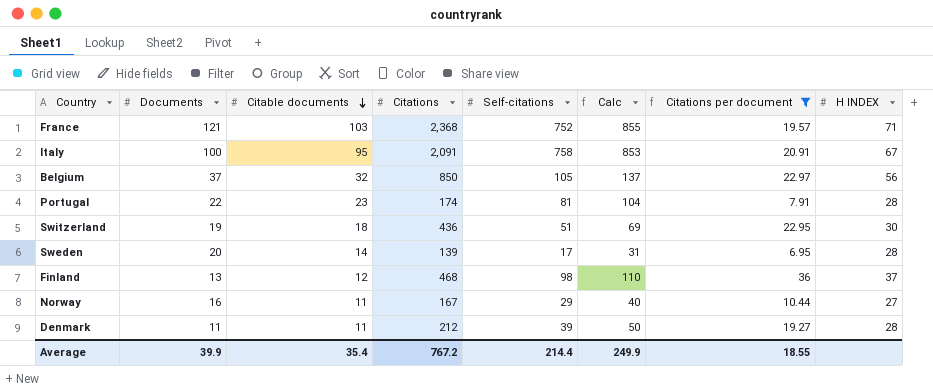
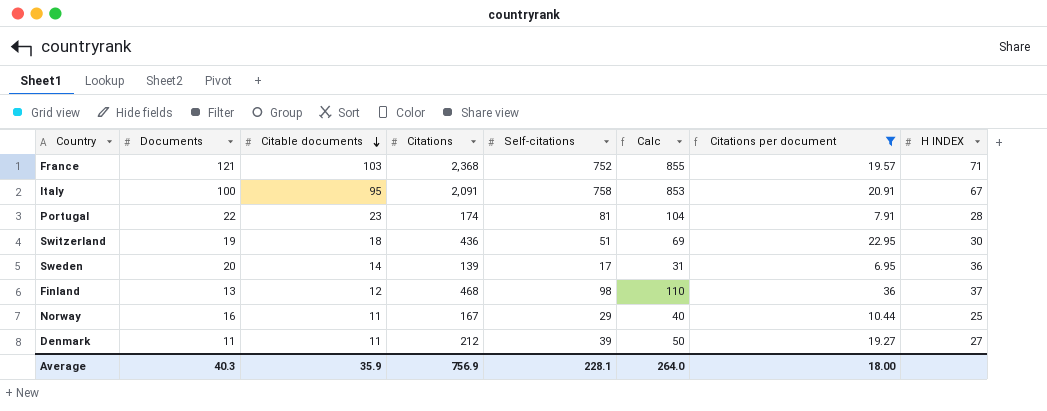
row Belgium: 37 | 32 | 850 | 105 | 137 | 22.97 | 56 -> none
Sweden | H INDEX: 28 -> 36
Norway | H INDEX: 27 -> 25
Denmark | H INDEX: 28 -> 27
Average | Documents: 39.9 -> 40.3
Average | Citable documents: 35.4 -> 35.9
Average | Citations: 767.2 -> 756.9
Average | Self-citations: 214.4 -> 228.1
Average | Calc: 249.9 -> 264.0
Average | Citations per document: 18.55 -> 18.00

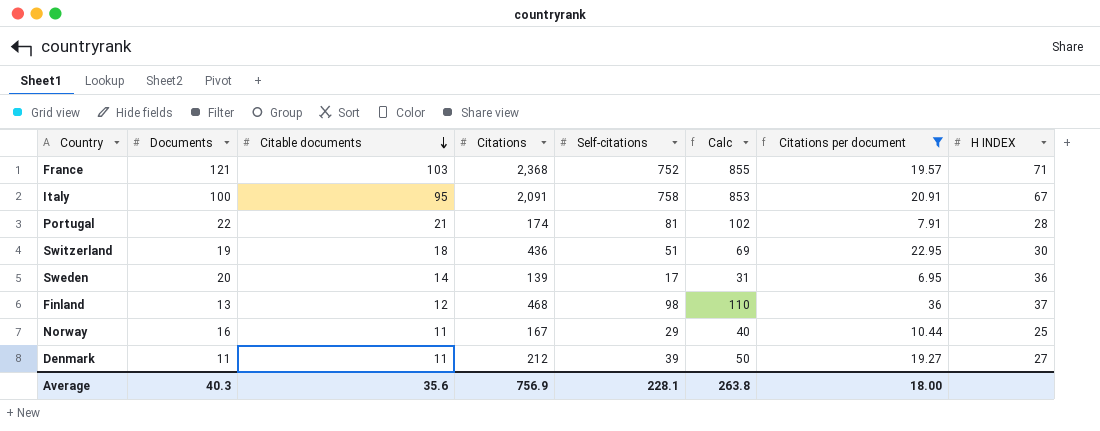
Portugal | Citable documents: 23 -> 21
Portugal | Calc: 104 -> 102
Average | Citable documents: 35.9 -> 35.6
Average | Calc: 264.0 -> 263.8

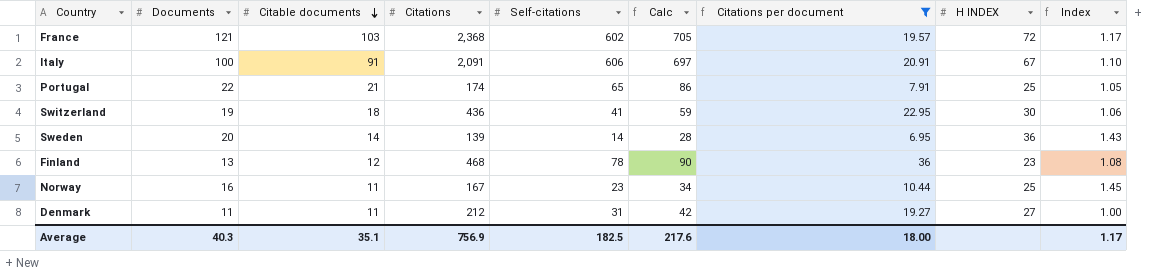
column Index | formula: none -> [Documents] / [Citable documents]
France | Self-citations: 752 -> 602
France | Calc: 855 -> 705
France | H INDEX: 71 -> 72
Italy | Citable documents: 95 -> 91
Italy | Self-citations: 758 -> 606
Italy | Calc: 853 -> 697
Portugal | Self-citations: 81 -> 65
Portugal | Calc: 102 -> 86
Portugal | H INDEX: 28 -> 25
Switzerland | Self-citations: 51 -> 41
Switzerland | Calc: 69 -> 59
Sweden | Self-citations: 17 -> 14
Sweden | Calc: 31 -> 28
Finland | Self-citations: 98 -> 78
Finland | Calc: 110 -> 90
Finland | H INDEX: 37 -> 23
Norway | Self-citations: 29 -> 23
Norway | Calc: 40 -> 34
Denmark | Self-citations: 39 -> 31
Denmark | Calc: 50 -> 42
Average | Citable documents: 35.6 -> 35.1
Average | Self-citations: 228.1 -> 182.5
Average | Calc: 263.8 -> 217.6

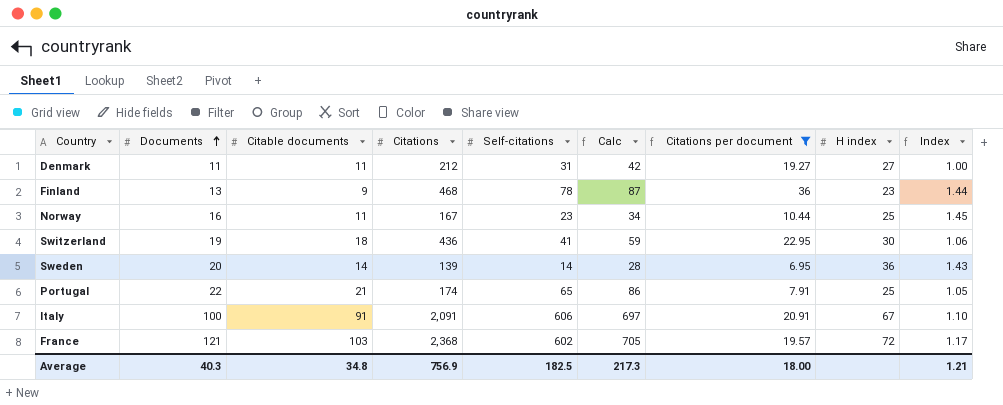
row order: Citable documents descending -> Documents ascending
column name: H INDEX -> H index
Finland | Citable documents: 12 -> 9
Finland | Calc: 90 -> 87
Finland | Index: 1.08 -> 1.44
Average | Citable documents: 35.1 -> 34.8
Average | Calc: 217.6 -> 217.3
Average | Index: 1.17 -> 1.21

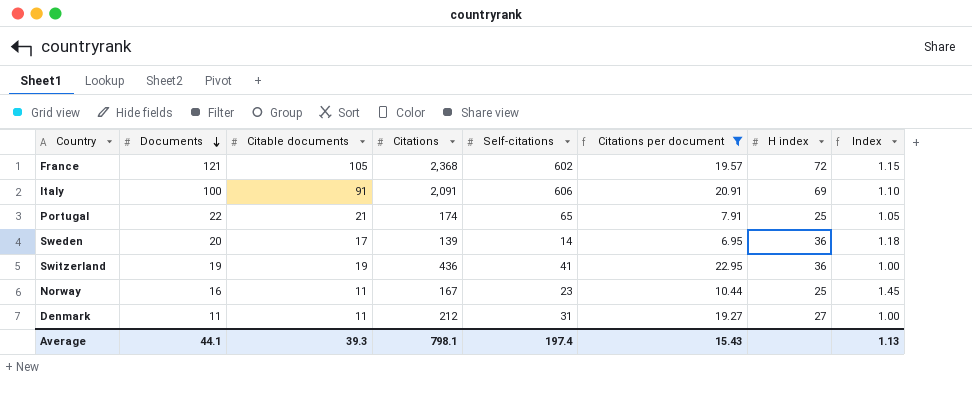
row order: Documents ascending -> Documents descending
column Calc | formula: [Citable documents] + [Self-citations] -> none
row Finland: 13 | 9 | 468 | 78 | 87 | 36 | 23 | 1.44 -> none
France | Citable documents: 103 -> 105
France | Index: 1.17 -> 1.15
Italy | H index: 67 -> 69
Sweden | Citable documents: 14 -> 17
Sweden | Index: 1.43 -> 1.18
Switzerland | Citable documents: 18 -> 19
Switzerland | H index: 30 -> 36
Switzerland | Index: 1.06 -> 1.00
Average | Documents: 40.3 -> 44.1
Average | Citable documents: 34.8 -> 39.3
Average | Citations: 756.9 -> 798.1
Average | Self-citations: 182.5 -> 197.4
Average | Citations per document: 18.00 -> 15.43
Average | Index: 1.21 -> 1.13

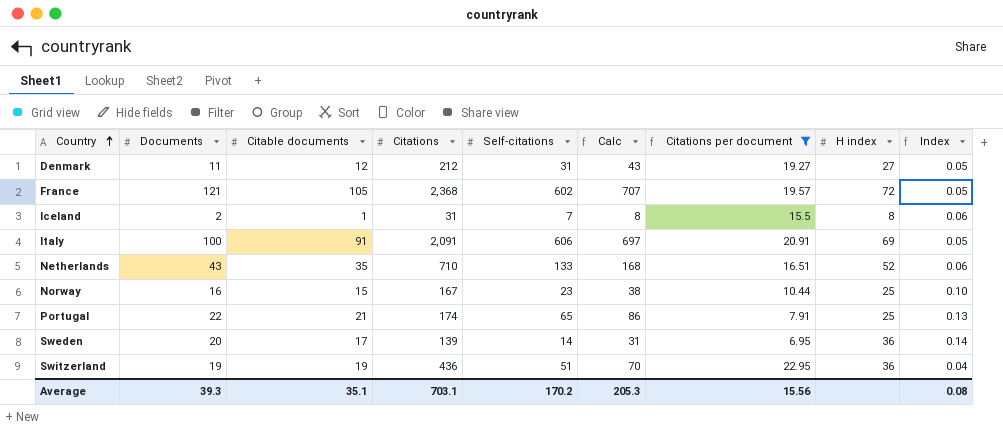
row order: Documents descending -> Country ascending
column Calc | formula: none -> [Citable documents] + [Self-citations]
column Index | formula: [Documents] / [Citable documents] -> [Documents] / [Citations]
Denmark | Citable documents: 11 -> 12
row Iceland: none -> 2 | 1 | 31 | 7 | 8 | 15.5 | 8 | 0.06
row Netherlands: none -> 43 | 35 | 710 | 133 | 168 | 16.51 | 52 | 0.06
Norway | Citable documents: 11 -> 15
Switzerland | Self-citations: 41 -> 51
Average | Documents: 44.1 -> 39.3
Average | Citable documents: 39.3 -> 35.1
Average | Citations: 798.1 -> 703.1
Average | Self-citations: 197.4 -> 170.2
Average | Citations per document: 15.43 -> 15.56
Average | Index: 1.13 -> 0.08

